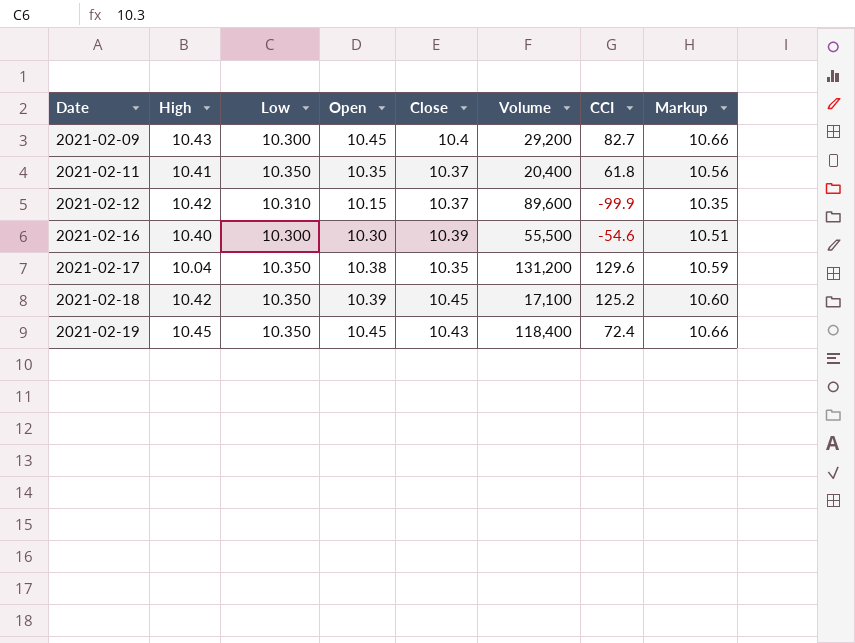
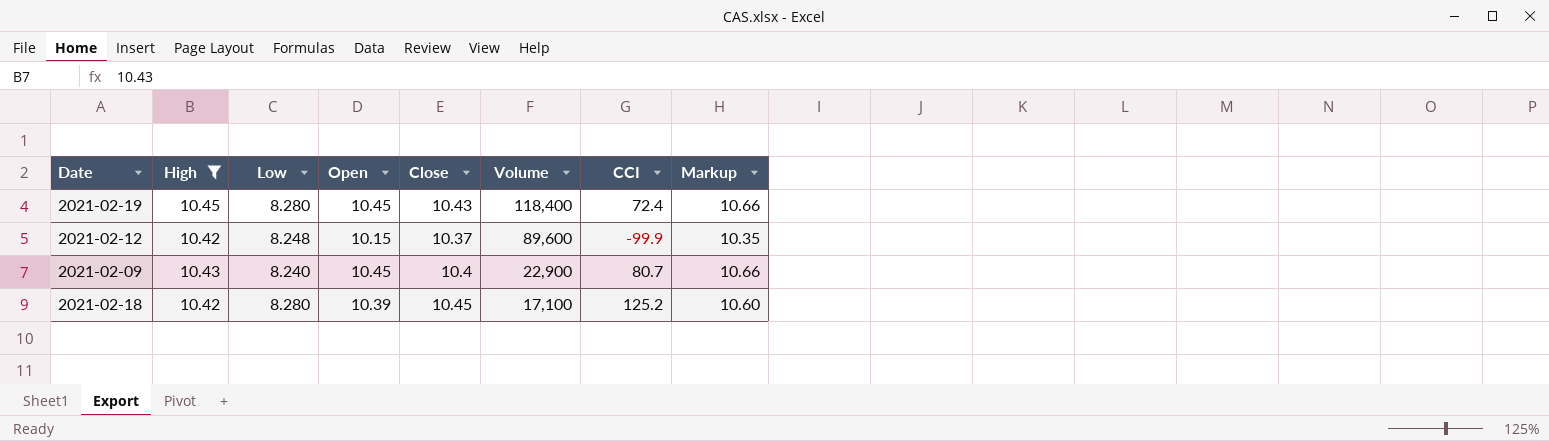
filter: none -> High >= 10.42
row order: Date ascending -> Volume descending
2021-02-19 | Low: 10.350 -> 8.280
2021-02-12 | Low: 10.310 -> 8.248
2021-02-09 | Low: 10.300 -> 8.240
2021-02-09 | Volume: 29,200 -> 22,900
2021-02-09 | CCI: 82.7 -> 80.7
2021-02-18 | Low: 10.350 -> 8.280

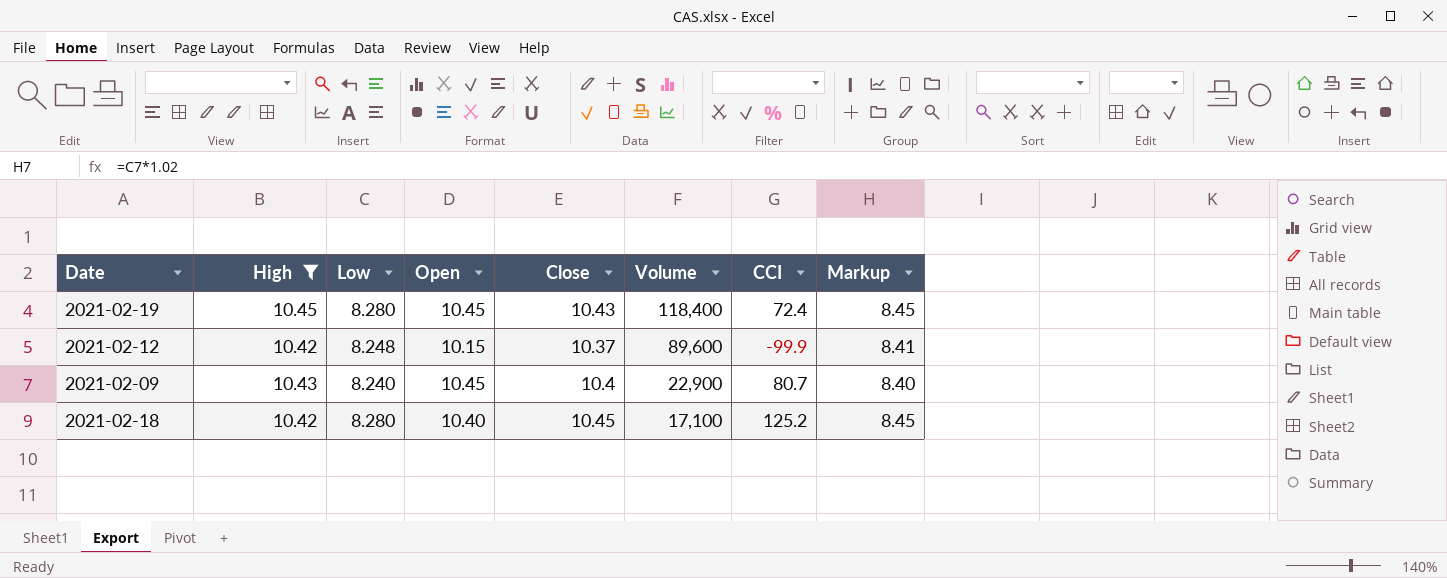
column Markup | formula: [Open] * 1.02 -> [Low] * 1.02
2021-02-18 | Open: 10.39 -> 10.40

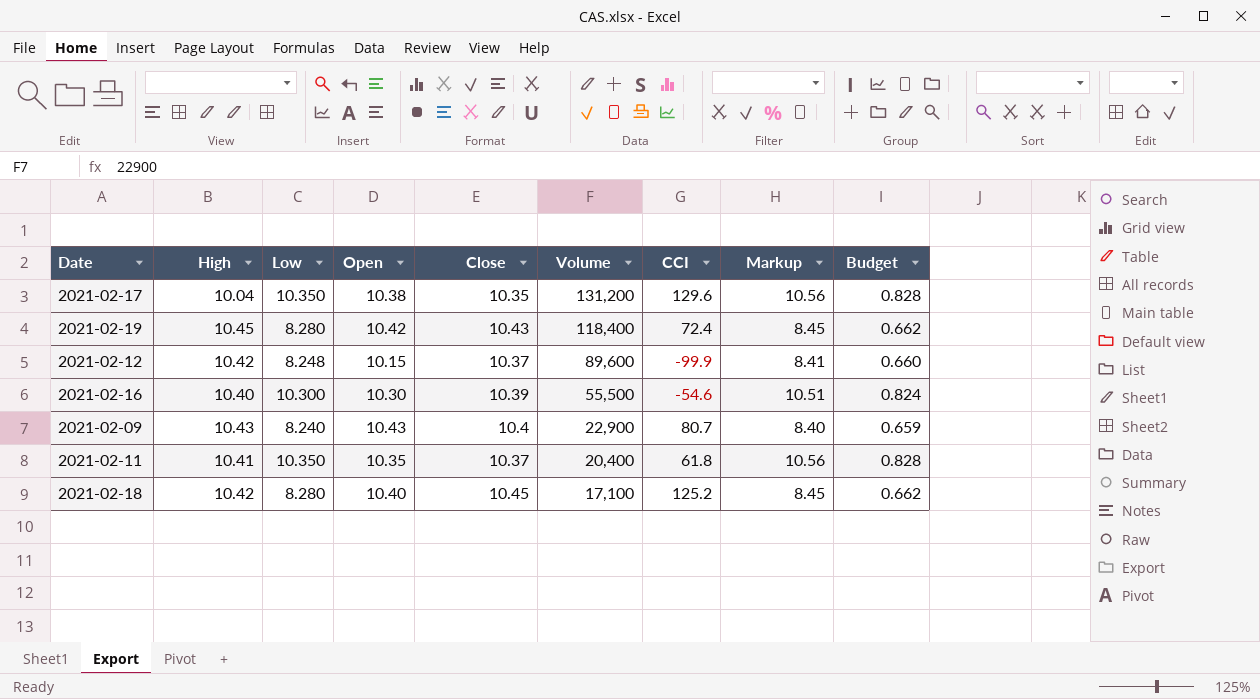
filter: High >= 10.42 -> none
column Budget | formula: none -> [Low] * 0.08
2021-02-19 | Open: 10.45 -> 10.42
2021-02-09 | Open: 10.45 -> 10.43

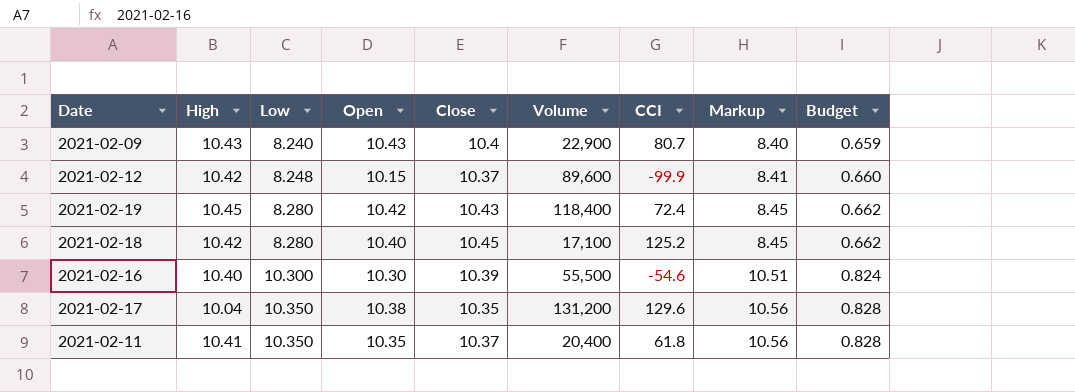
row order: Volume descending -> Low ascending

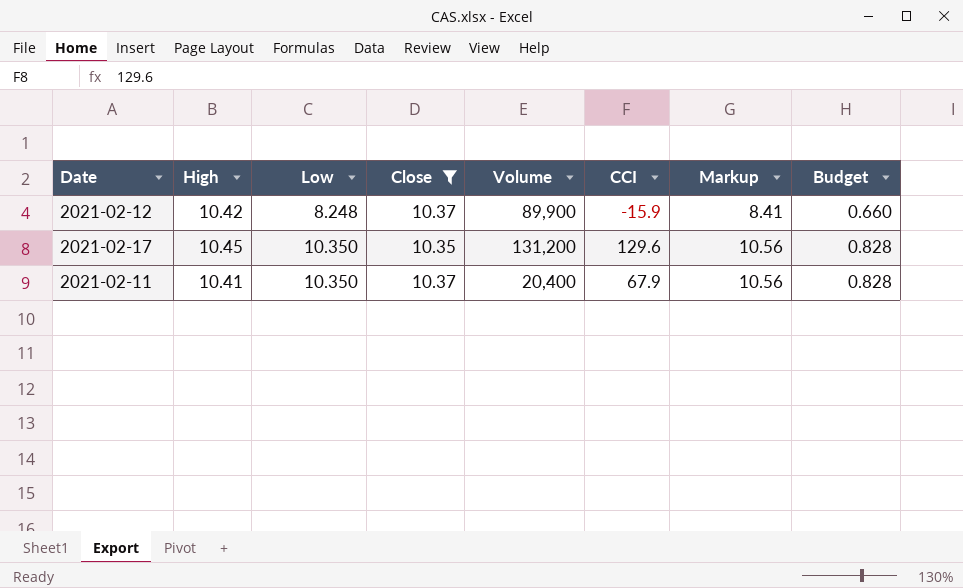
filter: none -> Close <= 10.37
column Open | position: 4 -> none
2021-02-12 | Volume: 89,600 -> 89,900
2021-02-12 | CCI: -99.9 -> -15.9
2021-02-17 | High: 10.04 -> 10.45
2021-02-11 | CCI: 61.8 -> 67.9

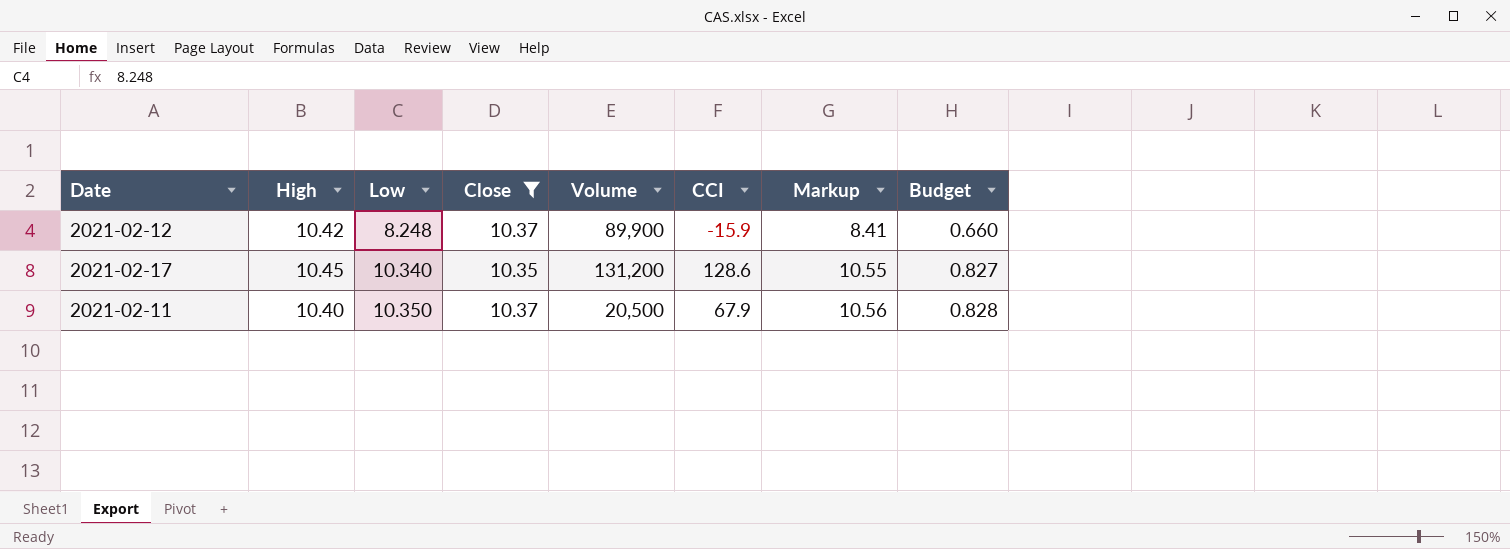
2021-02-17 | Low: 10.350 -> 10.340
2021-02-17 | CCI: 129.6 -> 128.6
2021-02-17 | Markup: 10.56 -> 10.55
2021-02-17 | Budget: 0.828 -> 0.827
2021-02-11 | High: 10.41 -> 10.40
2021-02-11 | Volume: 20,400 -> 20,500

